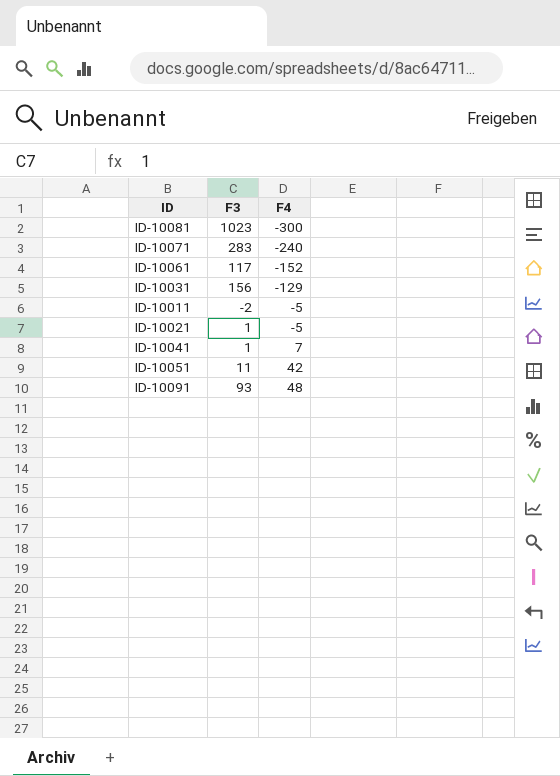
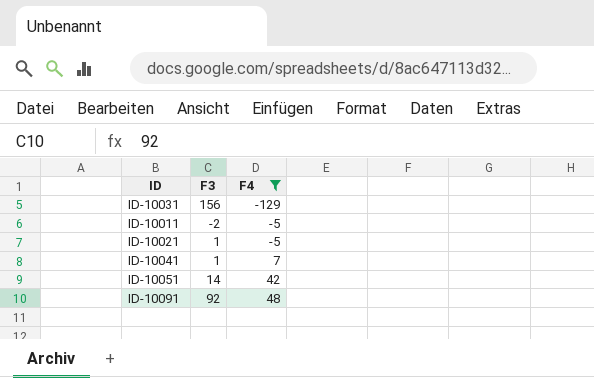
filter: none -> F4 >= -129
ID-10051 | F3: 11 -> 14
ID-10091 | F3: 93 -> 92

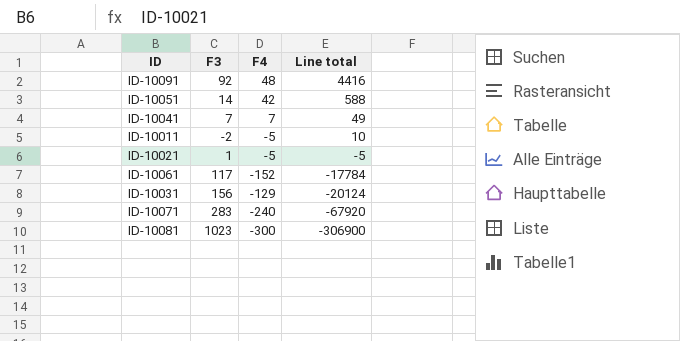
filter: F4 >= -129 -> none
row order: F4 ascending -> Line total descending
column Line total | formula: none -> [F3] * [F4]
ID-10041 | F3: 1 -> 7

